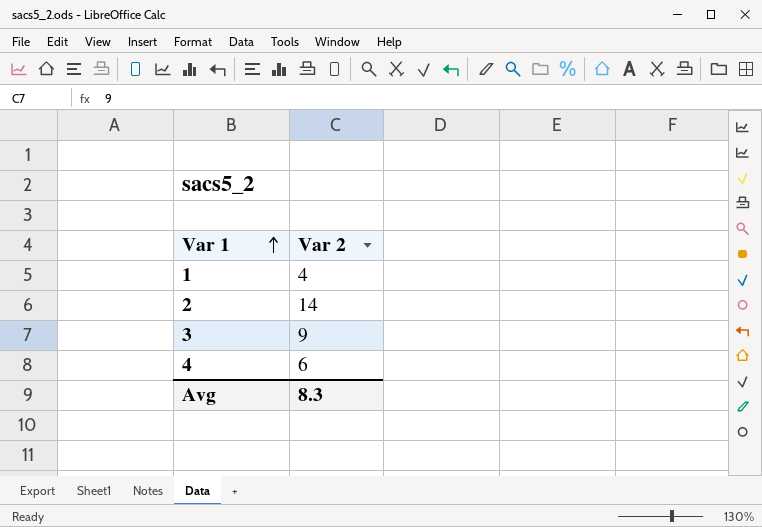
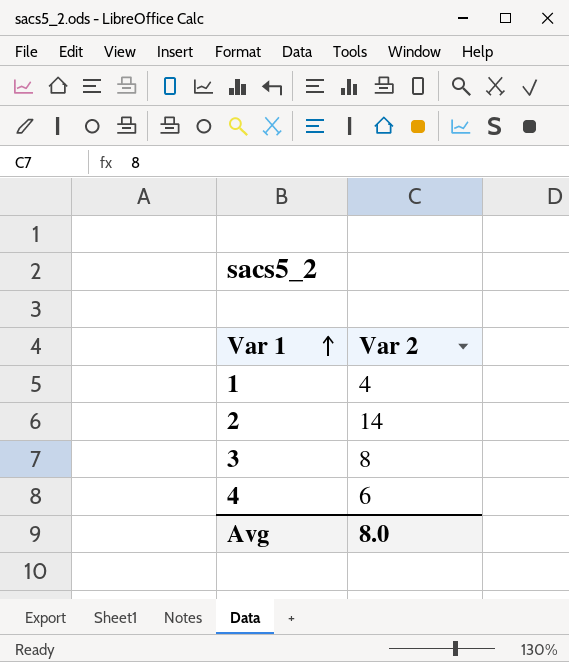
3 | Var 2: 9 -> 8
Avg | Var 2: 8.3 -> 8.0

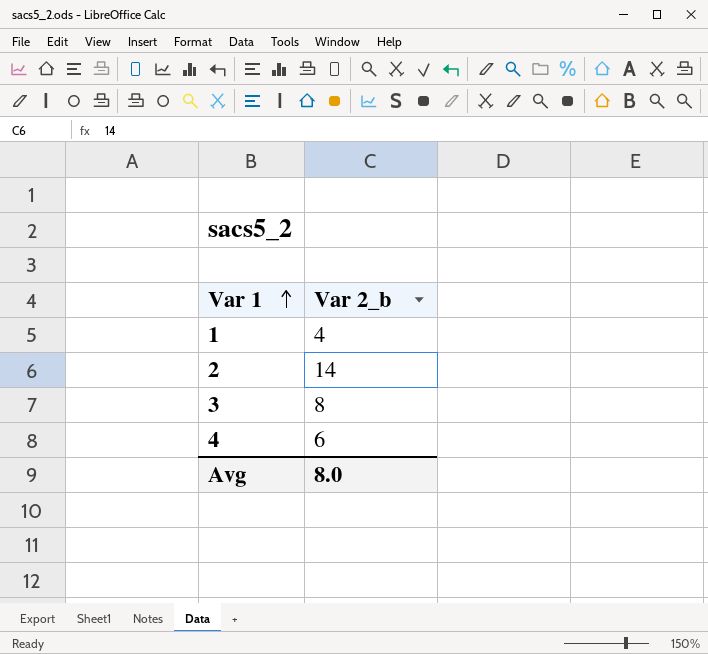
column name: Var 2 -> Var 2_b

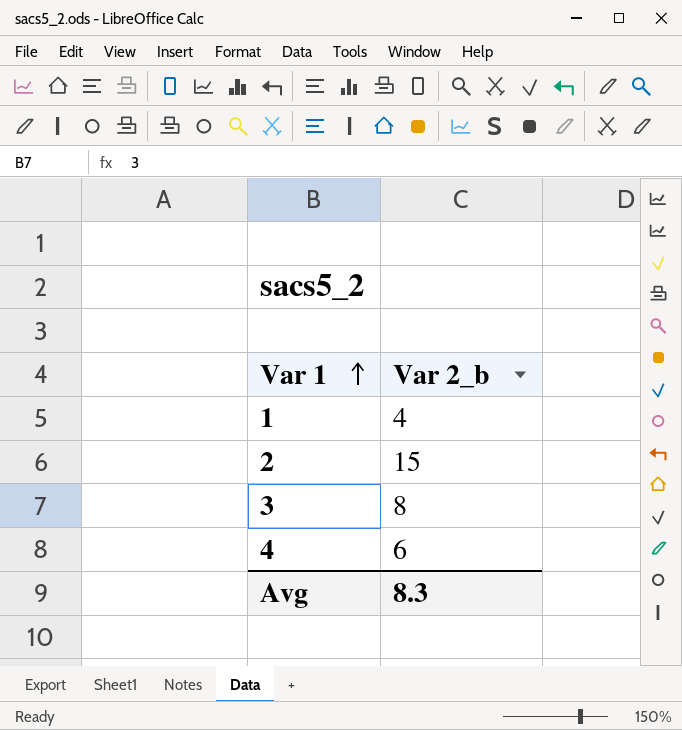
2 | Var 2_b: 14 -> 15
Avg | Var 2_b: 8.0 -> 8.3

